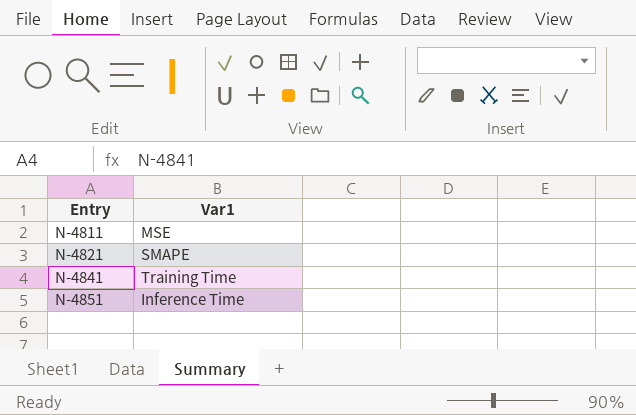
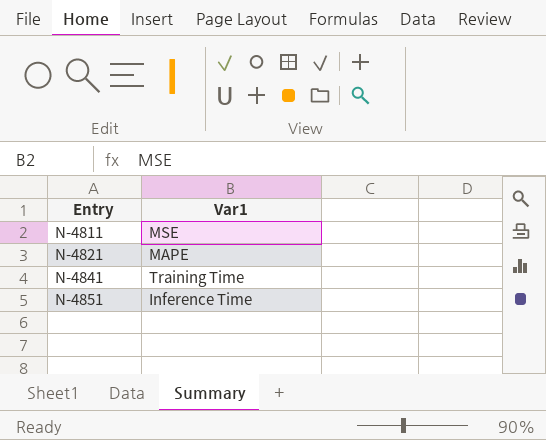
N-4821 | Var1: SMAPE -> MAPE

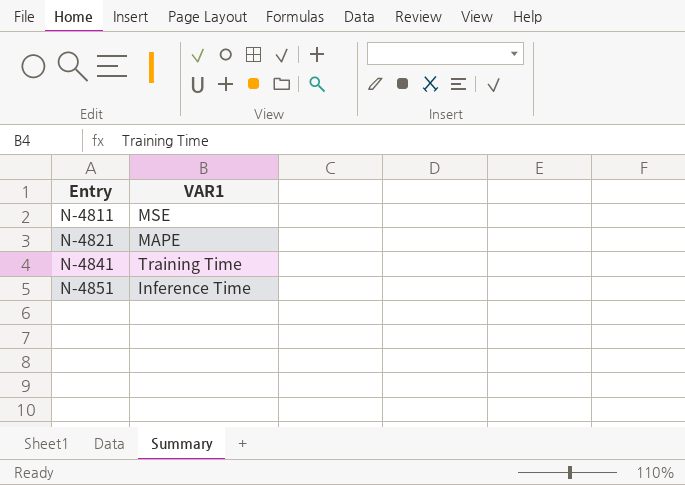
column name: Var1 -> VAR1

